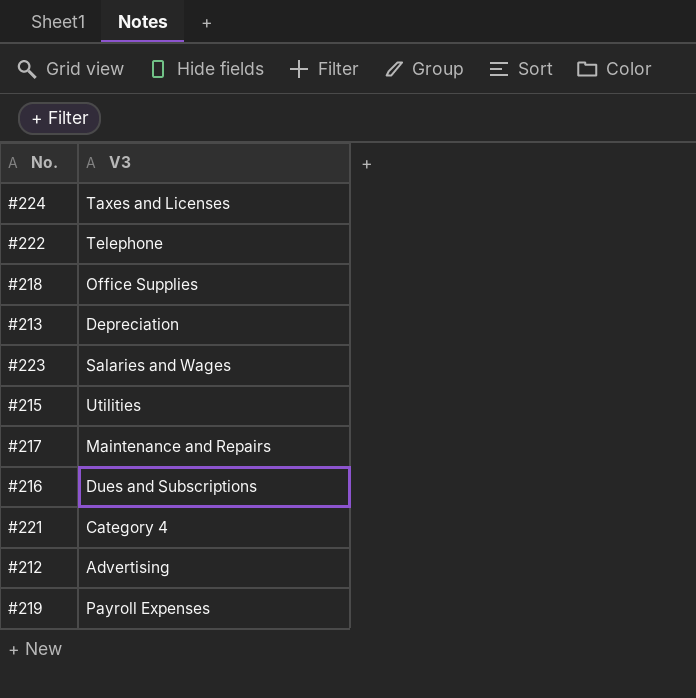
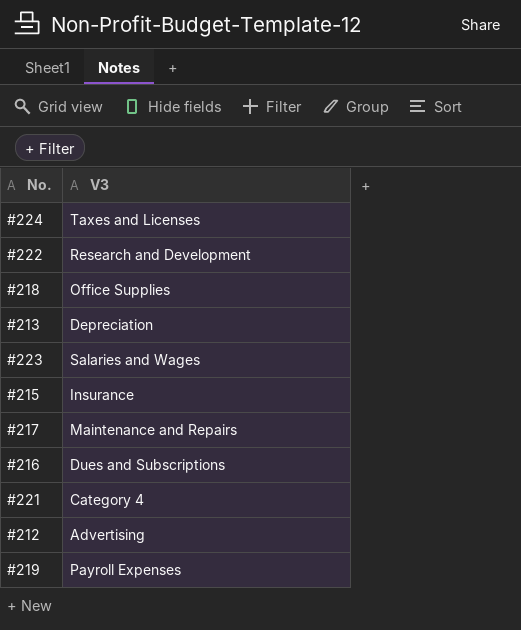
#222 | V3: Telephone -> Research and Development
#215 | V3: Utilities -> Insurance

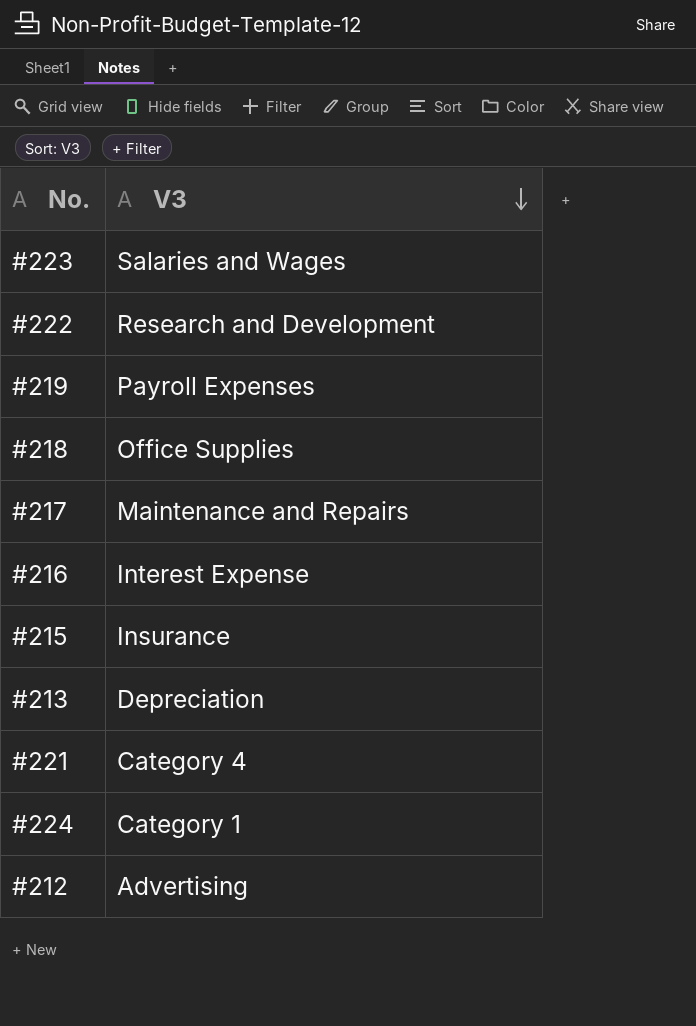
row order: none -> V3 descending
#216 | V3: Dues and Subscriptions -> Interest Expense
#224 | V3: Taxes and Licenses -> Category 1

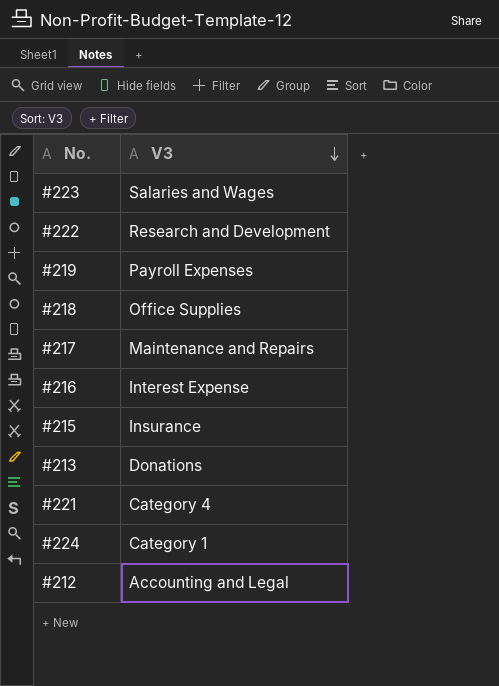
#213 | V3: Depreciation -> Donations
#212 | V3: Advertising -> Accounting and Legal

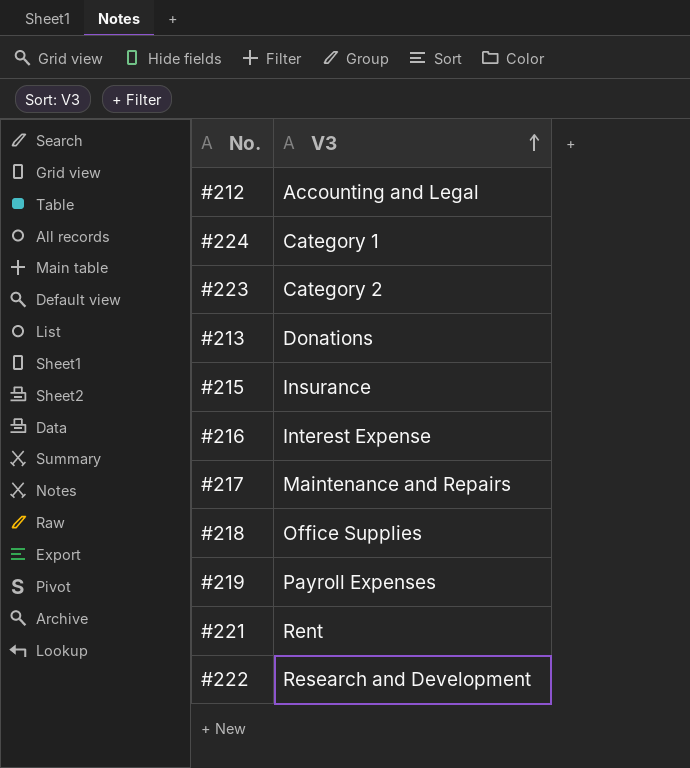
row order: V3 descending -> V3 ascending
#223 | V3: Salaries and Wages -> Category 2
#221 | V3: Category 4 -> Rent

